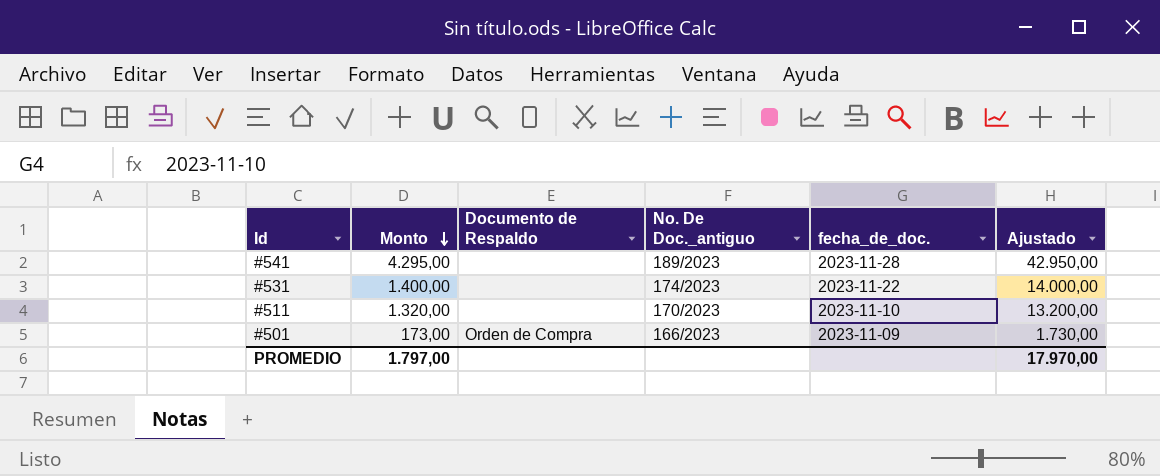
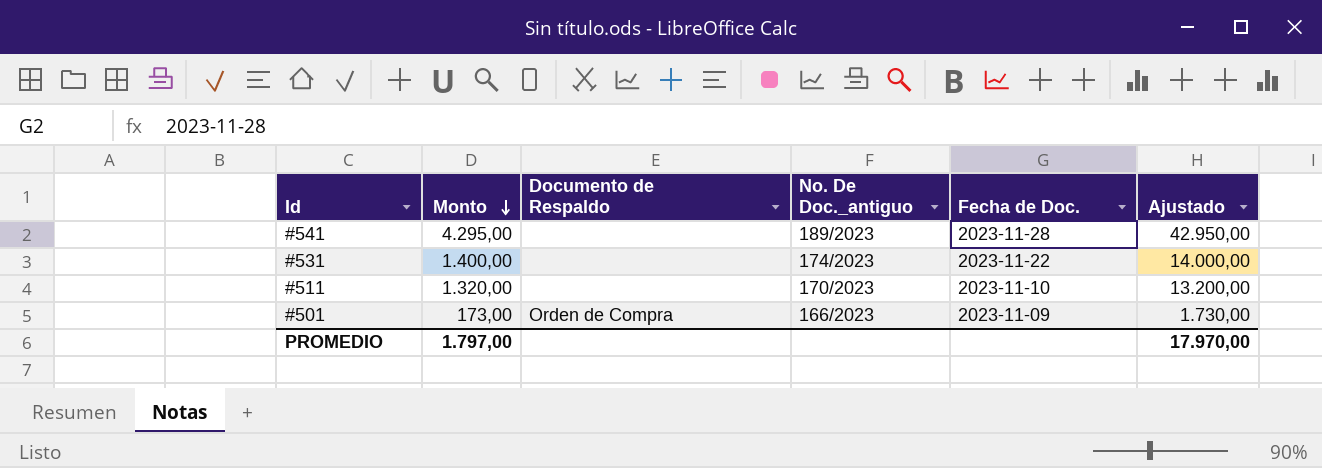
column name: fecha_de_doc. -> Fecha de Doc.

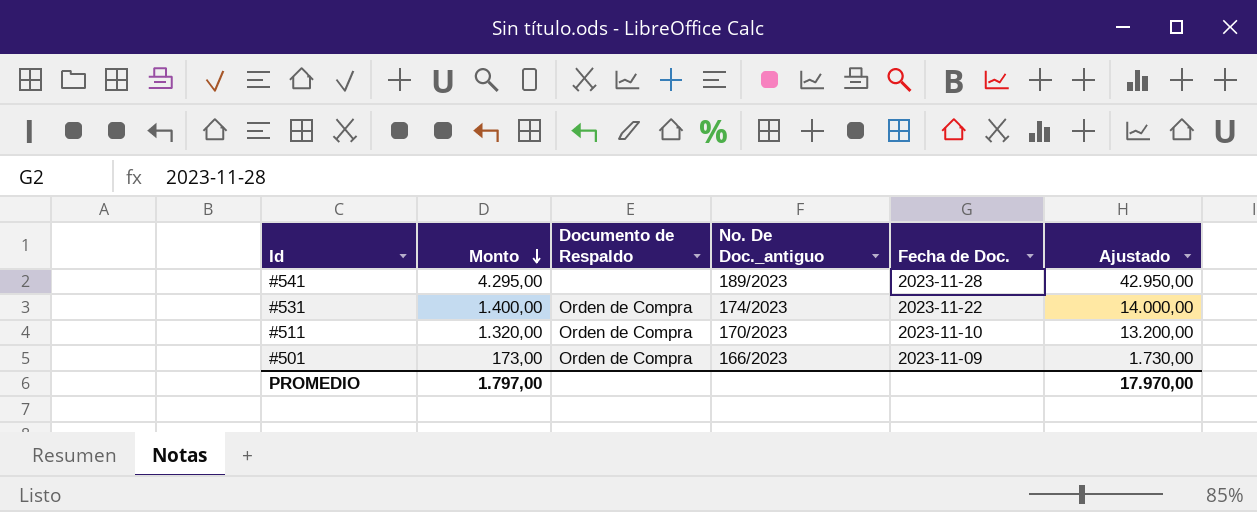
#531 | Documento de Respaldo: none -> Orden de Compra
#511 | Documento de Respaldo: none -> Orden de Compra

